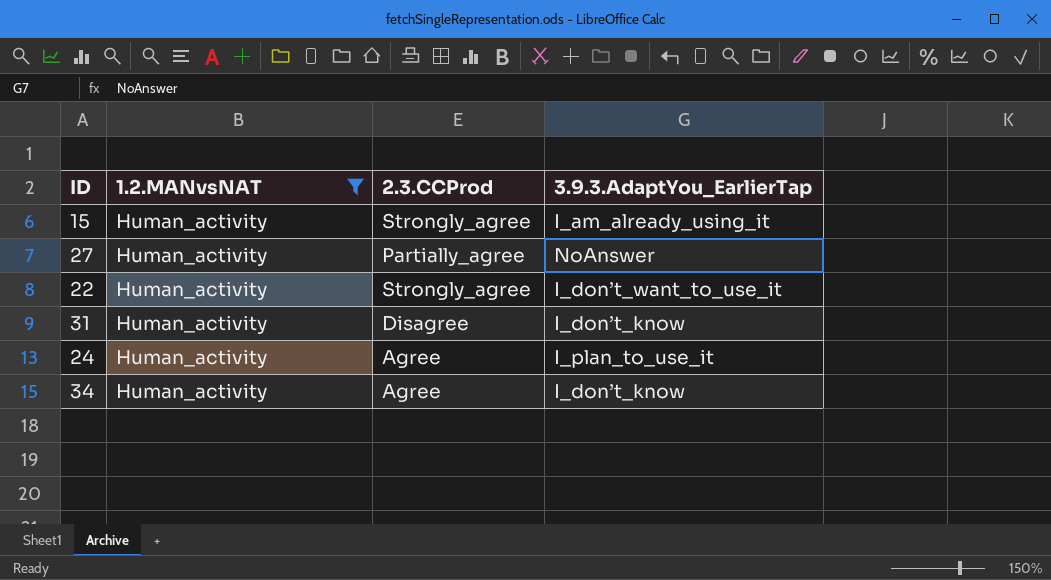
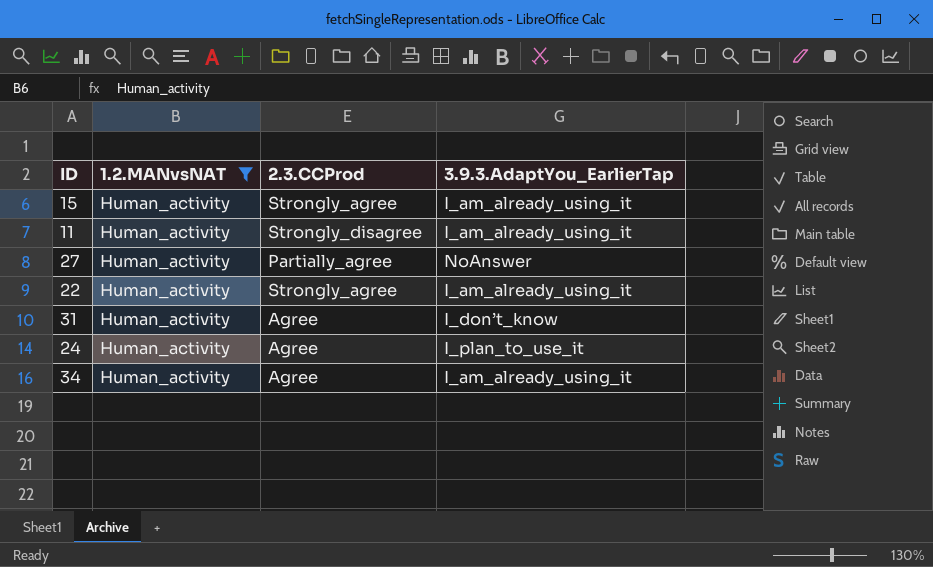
row 11: none -> Human_activity | Strongly_disagree | I_am_already_using_it
22 | 3.9.3.AdaptYou_EarlierTap: I_don’t_want_to_use_it -> I_am_already_using_it
31 | 2.3.CCProd: Disagree -> Agree
34 | 3.9.3.AdaptYou_EarlierTap: I_don’t_know -> I_am_already_using_it

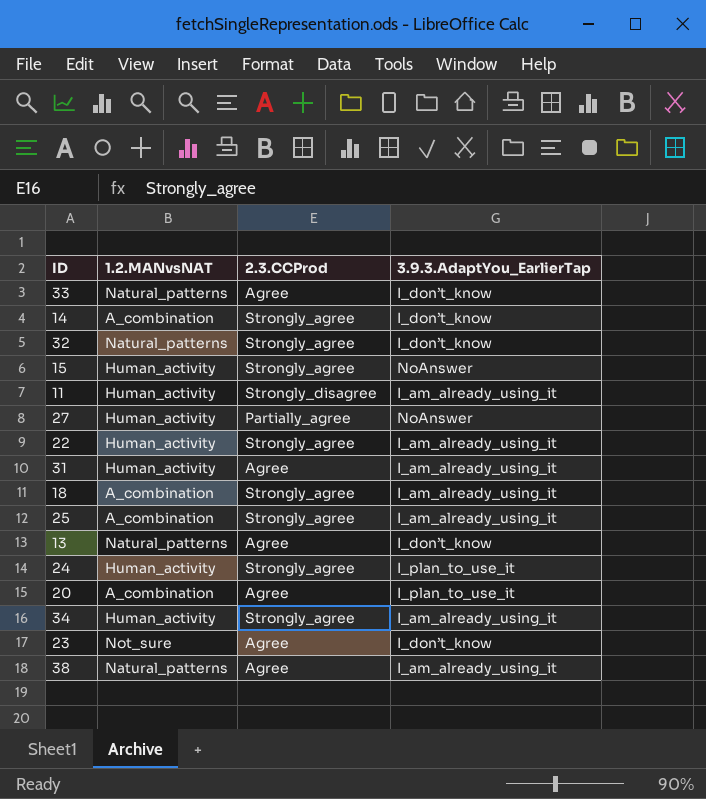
filter: 1.2.MANvsNAT = Human_activity -> none
15 | 3.9.3.AdaptYou_EarlierTap: I_am_already_using_it -> NoAnswer
31 | 3.9.3.AdaptYou_EarlierTap: I_don’t_know -> I_am_already_using_it
24 | 2.3.CCProd: Agree -> Strongly_agree
34 | 2.3.CCProd: Agree -> Strongly_agree

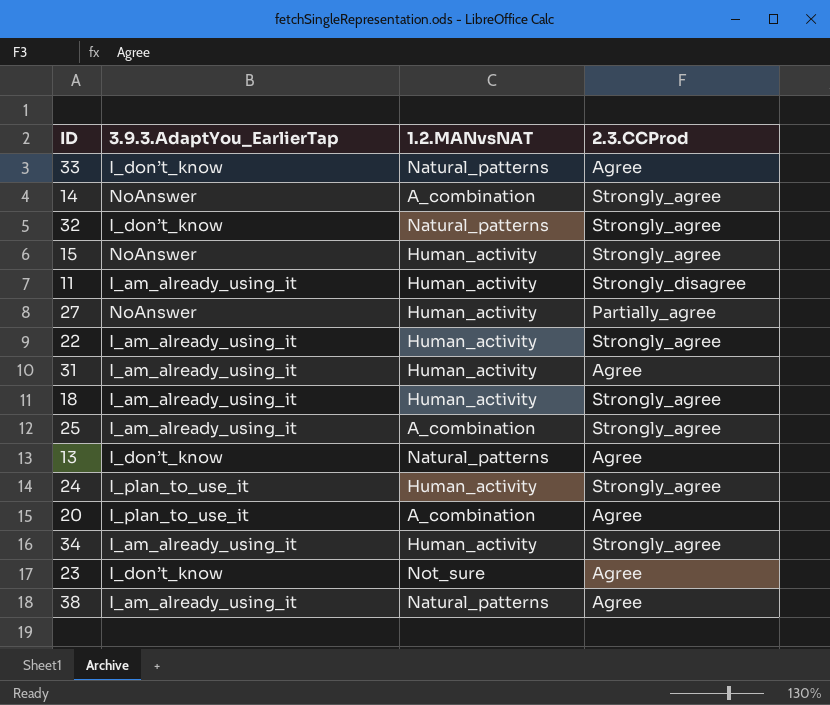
column 3.9.3.AdaptYou_EarlierTap | position: 4 -> 2
14 | 3.9.3.AdaptYou_EarlierTap: I_don’t_know -> NoAnswer
18 | 1.2.MANvsNAT: A_combination -> Human_activity

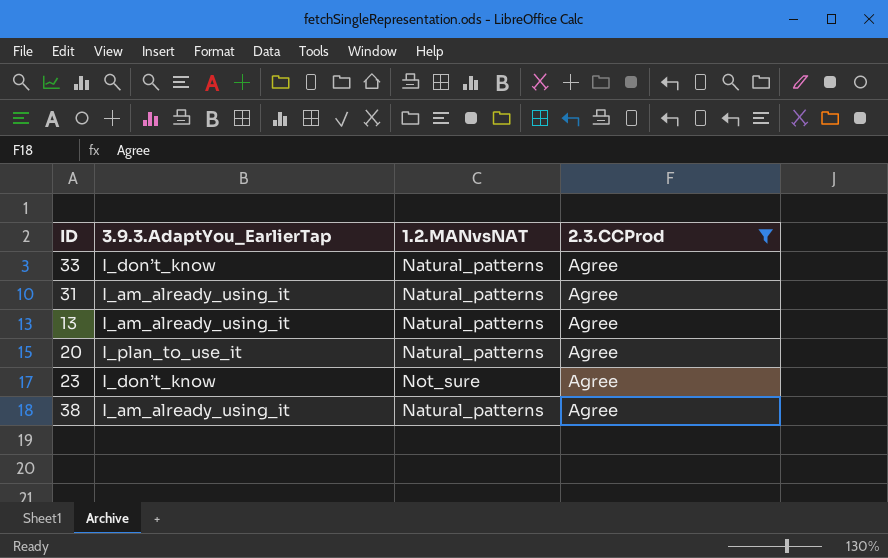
filter: none -> 2.3.CCProd = Agree
31 | 1.2.MANvsNAT: Human_activity -> Natural_patterns
13 | 3.9.3.AdaptYou_EarlierTap: I_don’t_know -> I_am_already_using_it
20 | 1.2.MANvsNAT: A_combination -> Natural_patterns

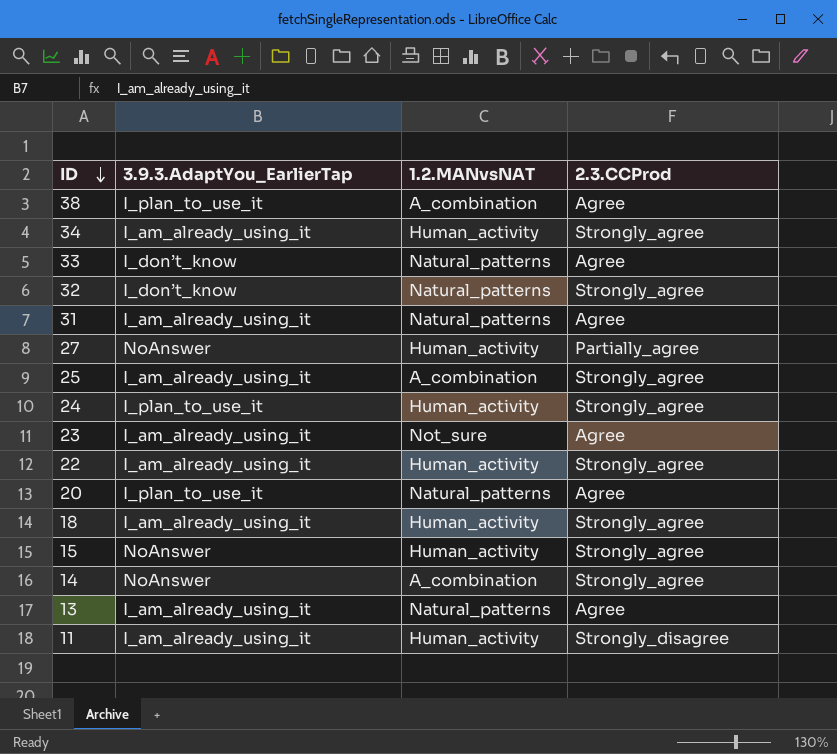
filter: 2.3.CCProd = Agree -> none
row order: none -> ID descending
38 | 3.9.3.AdaptYou_EarlierTap: I_am_already_using_it -> I_plan_to_use_it
38 | 1.2.MANvsNAT: Natural_patterns -> A_combination
23 | 3.9.3.AdaptYou_EarlierTap: I_don’t_know -> I_am_already_using_it

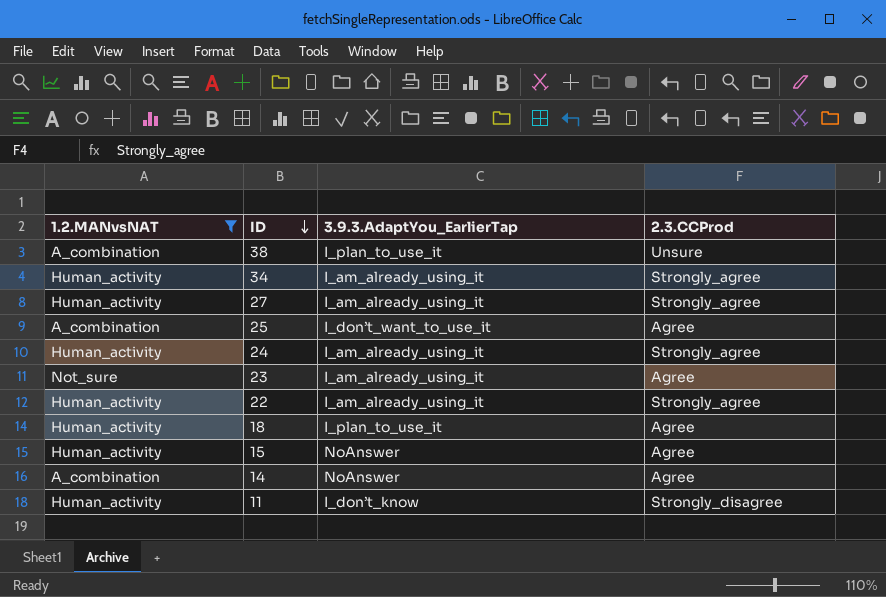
filter: none -> 1.2.MANvsNAT != Natural_patterns
column 1.2.MANvsNAT | position: 3 -> 1
38 | 2.3.CCProd: Agree -> Unsure
27 | 3.9.3.AdaptYou_EarlierTap: NoAnswer -> I_am_already_using_it
27 | 2.3.CCProd: Partially_agree -> Strongly_agree
25 | 3.9.3.AdaptYou_EarlierTap: I_am_already_using_it -> I_don’t_want_to_use_it
25 | 2.3.CCProd: Strongly_agree -> Agree
24 | 3.9.3.AdaptYou_EarlierTap: I_plan_to_use_it -> I_am_already_using_it
18 | 3.9.3.AdaptYou_EarlierTap: I_am_already_using_it -> I_plan_to_use_it
18 | 2.3.CCProd: Strongly_agree -> Agree
15 | 2.3.CCProd: Strongly_agree -> Agree
14 | 2.3.CCProd: Strongly_agree -> Agree
11 | 3.9.3.AdaptYou_EarlierTap: I_am_already_using_it -> I_don’t_know

